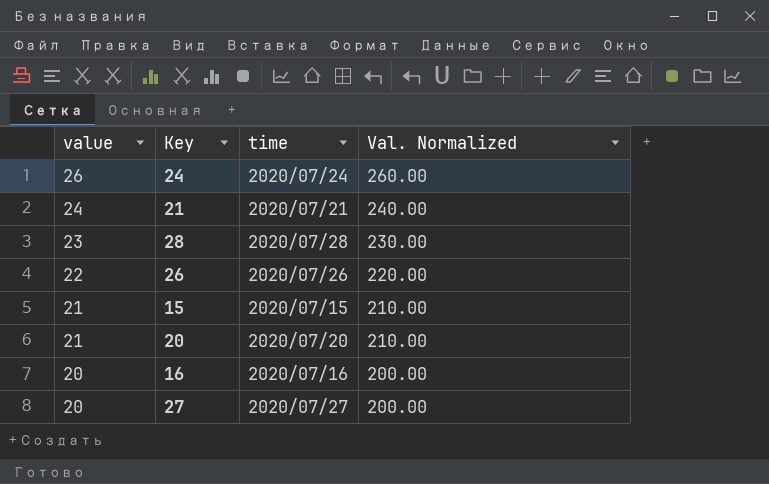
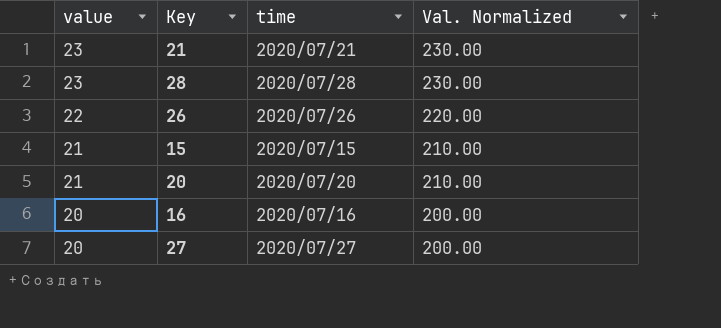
row 24: 26 | 2020/07/24 | 260.00 -> none
21 | value: 24 -> 23
21 | Val. Normalized: 240.00 -> 230.00

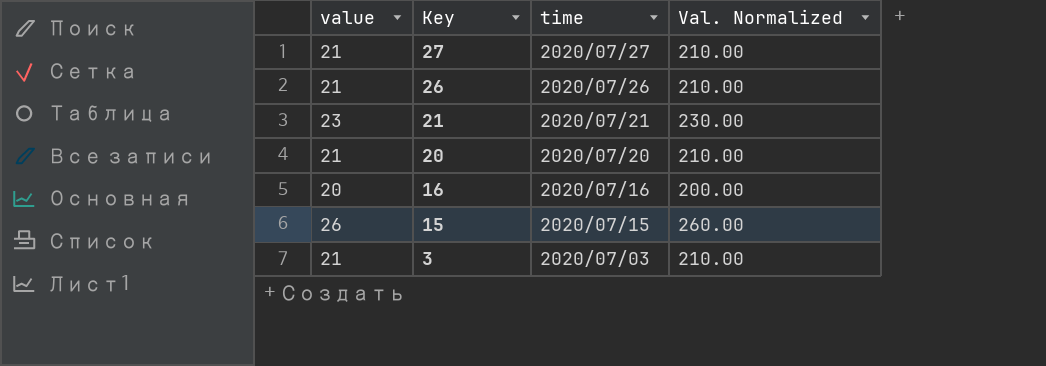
row order: value descending -> Key descending
row 28: 23 | 2020/07/28 | 230.00 -> none
27 | value: 20 -> 21
27 | Val. Normalized: 200.00 -> 210.00
26 | value: 22 -> 21
26 | Val. Normalized: 220.00 -> 210.00
15 | value: 21 -> 26
15 | Val. Normalized: 210.00 -> 260.00
row 3: none -> 21 | 2020/07/03 | 210.00

